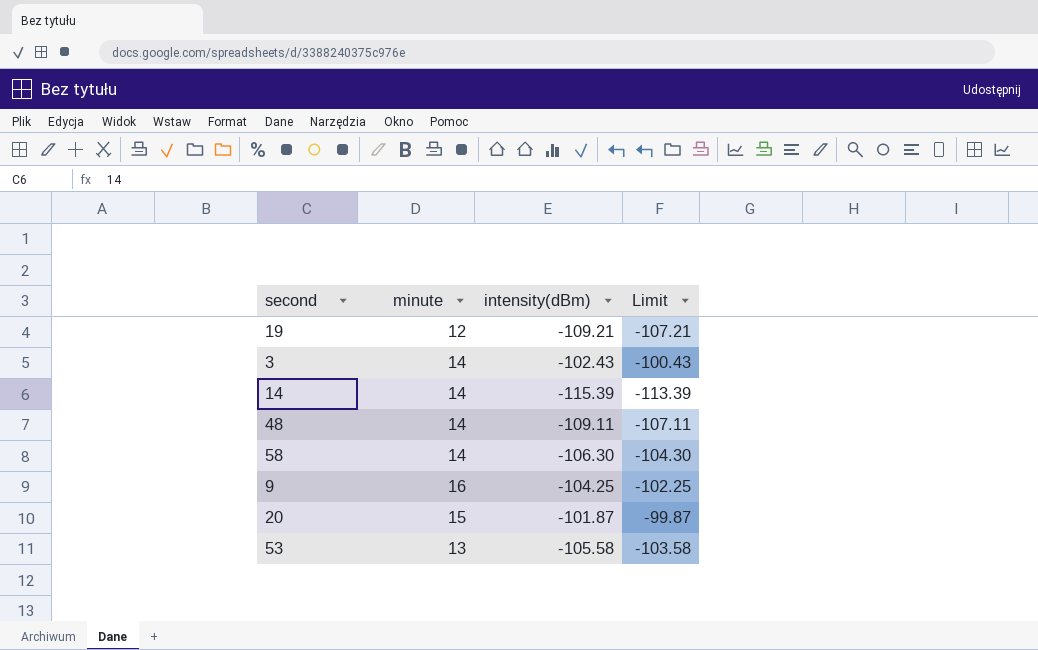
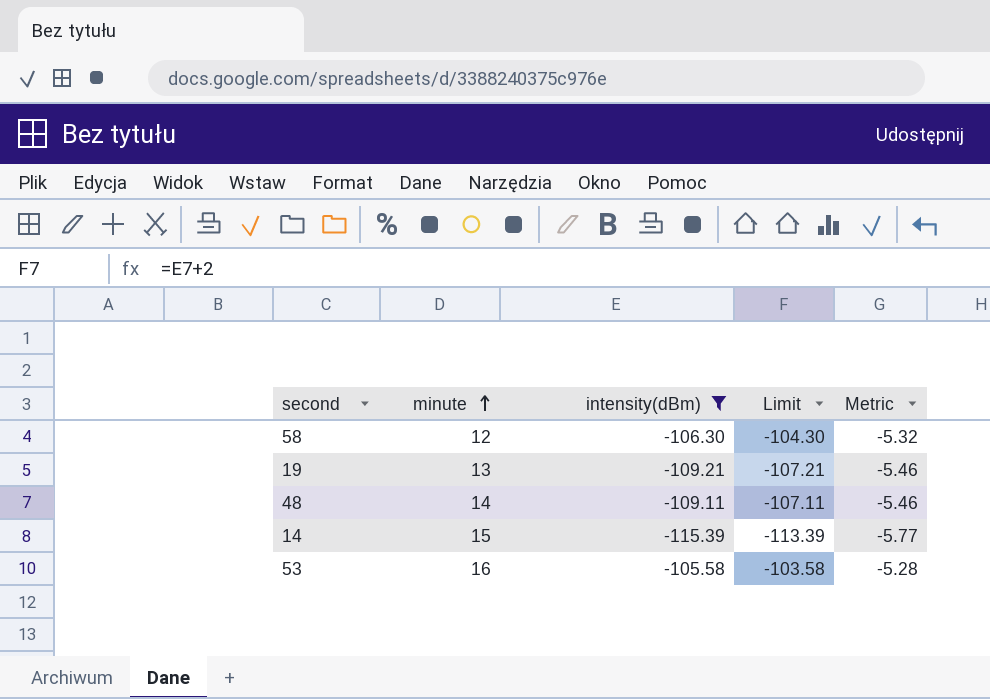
filter: none -> intensity(dBm) <= -105.58
row order: none -> minute ascending
column Metric | formula: none -> [intensity(dBm)] * 0.05
58 | minute: 14 -> 12
19 | minute: 12 -> 13
14 | minute: 14 -> 15
53 | minute: 13 -> 16

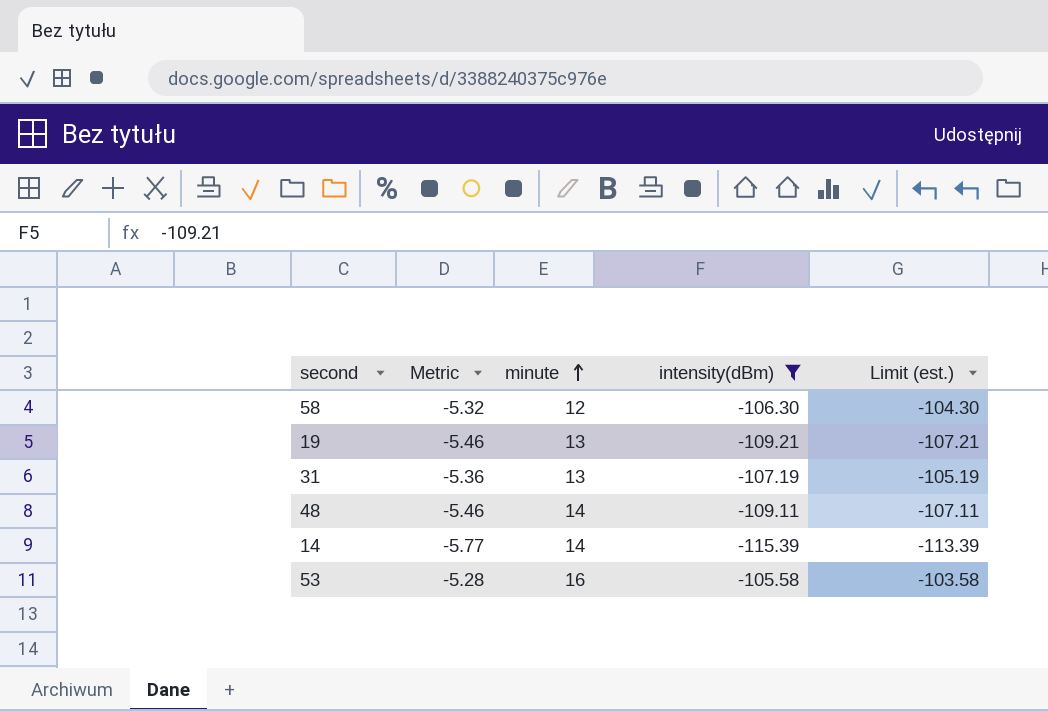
column Metric | position: 5 -> 2
column name: Limit -> Limit (est.)
row 31: none -> -5.36 | 13 | -107.19 | -105.19
14 | minute: 15 -> 14

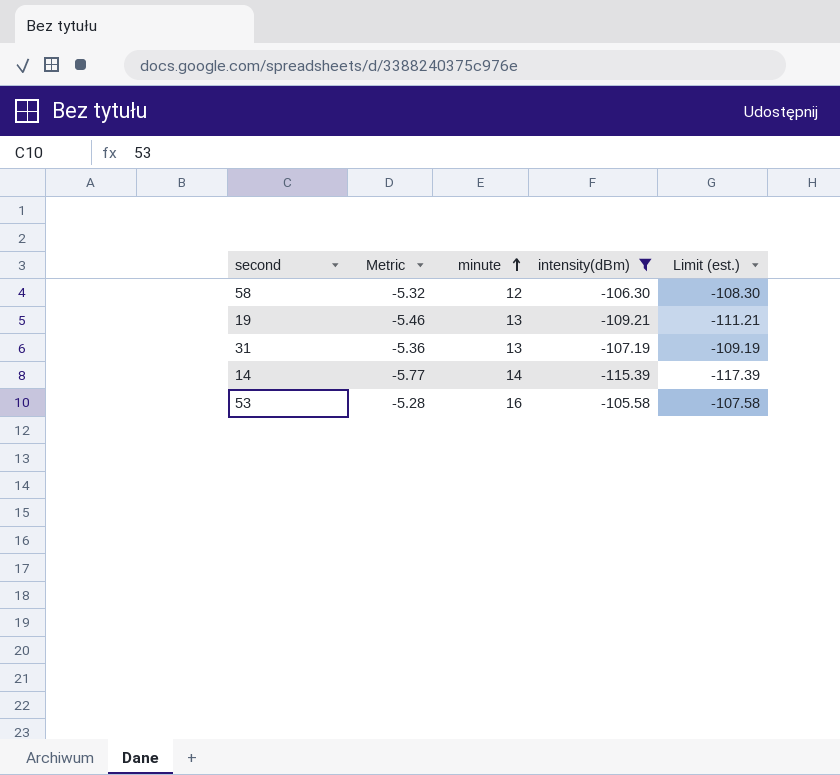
column Limit (est.) | formula: [intensity(dBm)] + 2 -> [intensity(dBm)] - 2
row 48: -5.46 | 14 | -109.11 | -107.11 -> none

